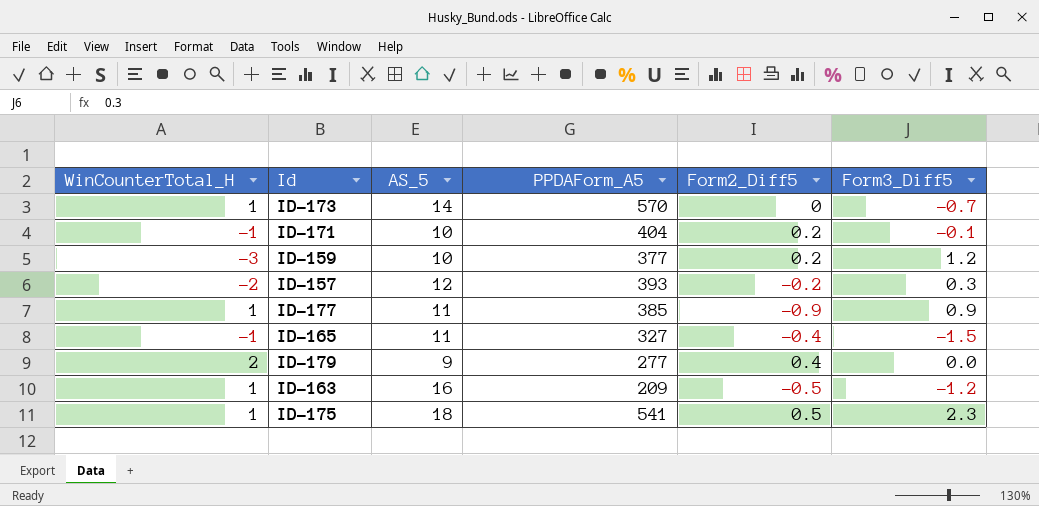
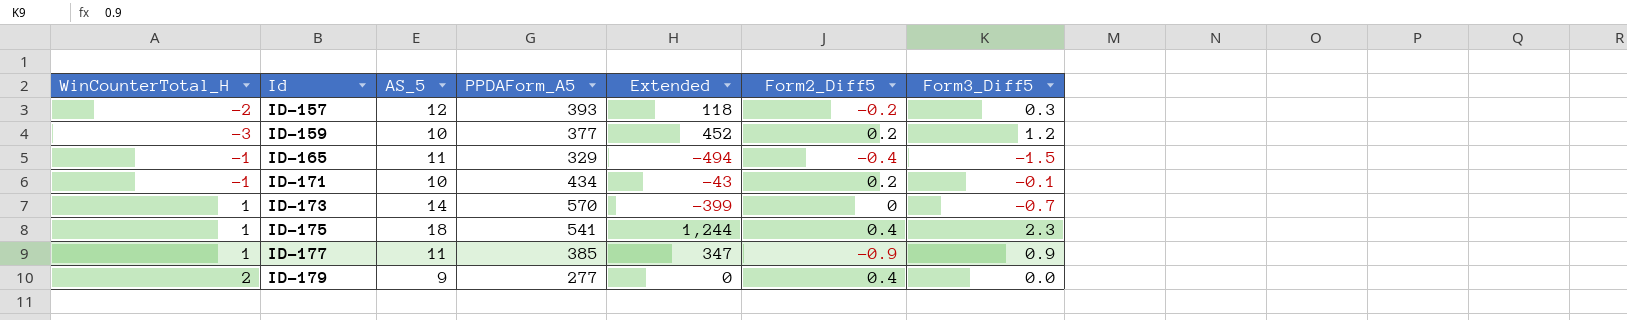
row order: none -> Id ascending
column Extended | formula: none -> [PPDAForm_A5] * [Form3_Diff5]
row ID-163: 1 | 16 | 209 | -0.5 | -1.2 -> none
ID-165 | PPDAForm_A5: 327 -> 329
ID-171 | PPDAForm_A5: 404 -> 434
ID-175 | Form2_Diff5: 0.5 -> 0.4

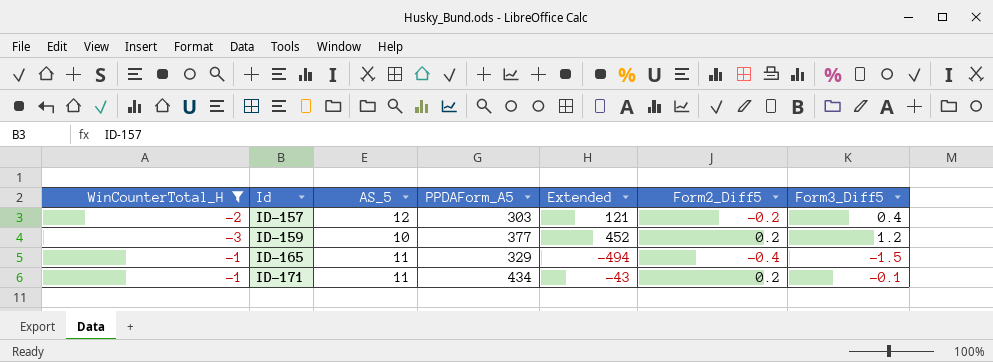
filter: none -> WinCounterTotal_H <= -1
ID-157 | PPDAForm_A5: 393 -> 303
ID-157 | Extended: 118 -> 121
ID-157 | Form3_Diff5: 0.3 -> 0.4
ID-171 | AS_5: 10 -> 11

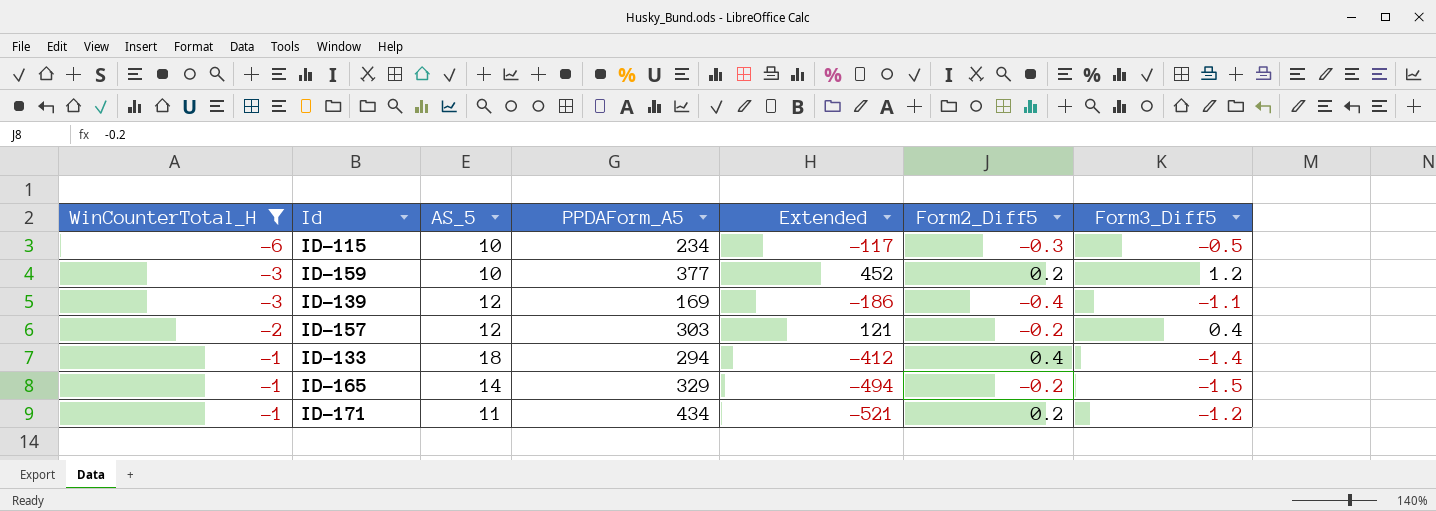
row order: Id ascending -> WinCounterTotal_H ascending
row ID-115: none -> -6 | 10 | 234 | -117 | -0.3 | -0.5
row ID-139: none -> -3 | 12 | 169 | -186 | -0.4 | -1.1
row ID-133: none -> -1 | 18 | 294 | -412 | 0.4 | -1.4
ID-165 | AS_5: 11 -> 14
ID-165 | Form2_Diff5: -0.4 -> -0.2
ID-171 | Extended: -43 -> -521
ID-171 | Form3_Diff5: -0.1 -> -1.2

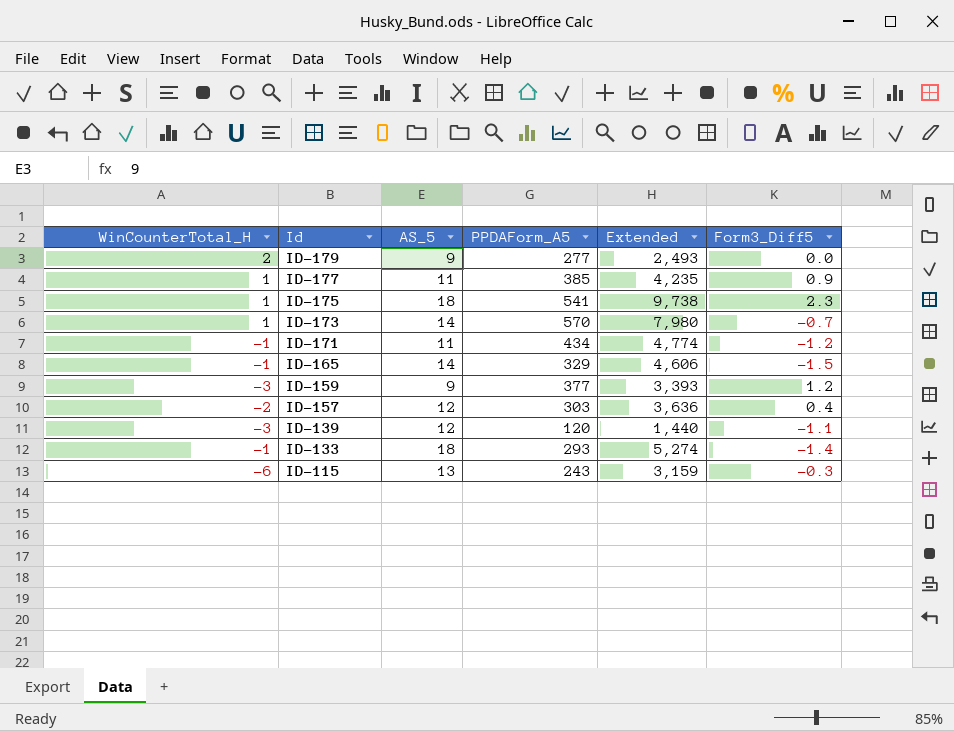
filter: WinCounterTotal_H <= -1 -> none
row order: WinCounterTotal_H ascending -> Id descending
column Form2_Diff5 | position: 6 -> none
column Extended | formula: [PPDAForm_A5] * [Form3_Diff5] -> [AS_5] * [PPDAForm_A5]
ID-159 | AS_5: 10 -> 9
ID-139 | PPDAForm_A5: 169 -> 120
ID-133 | PPDAForm_A5: 294 -> 293
ID-115 | AS_5: 10 -> 13
ID-115 | PPDAForm_A5: 234 -> 243
ID-115 | Form3_Diff5: -0.5 -> -0.3

